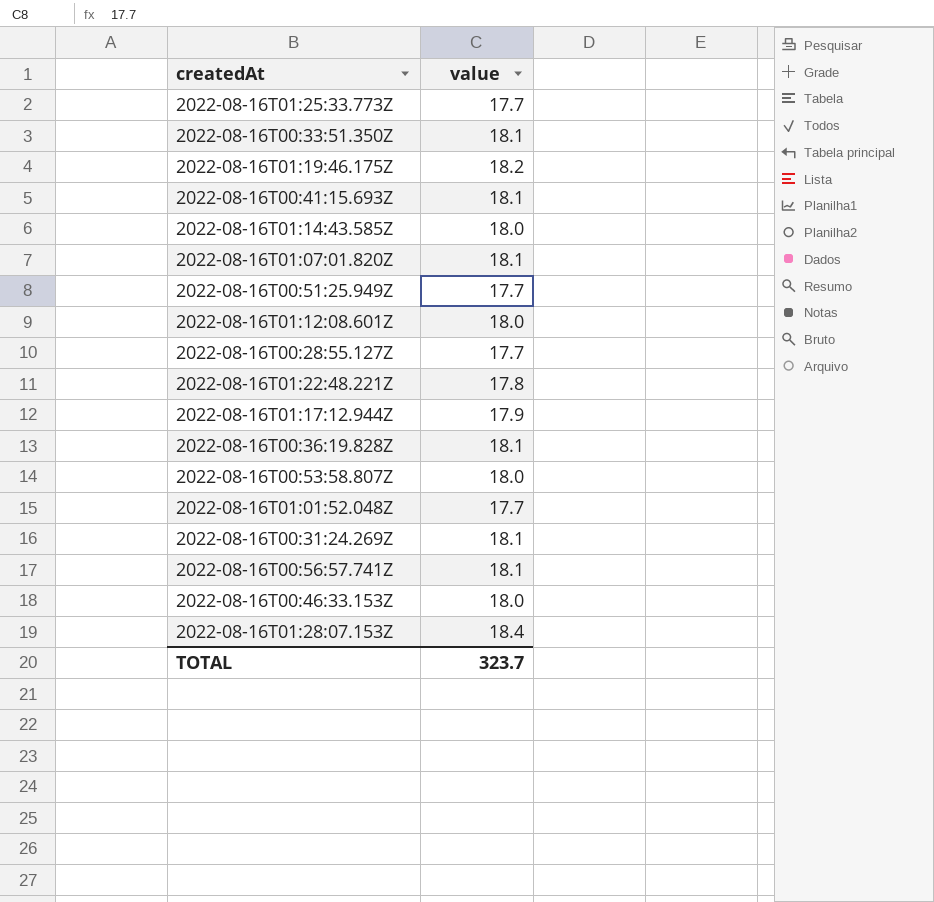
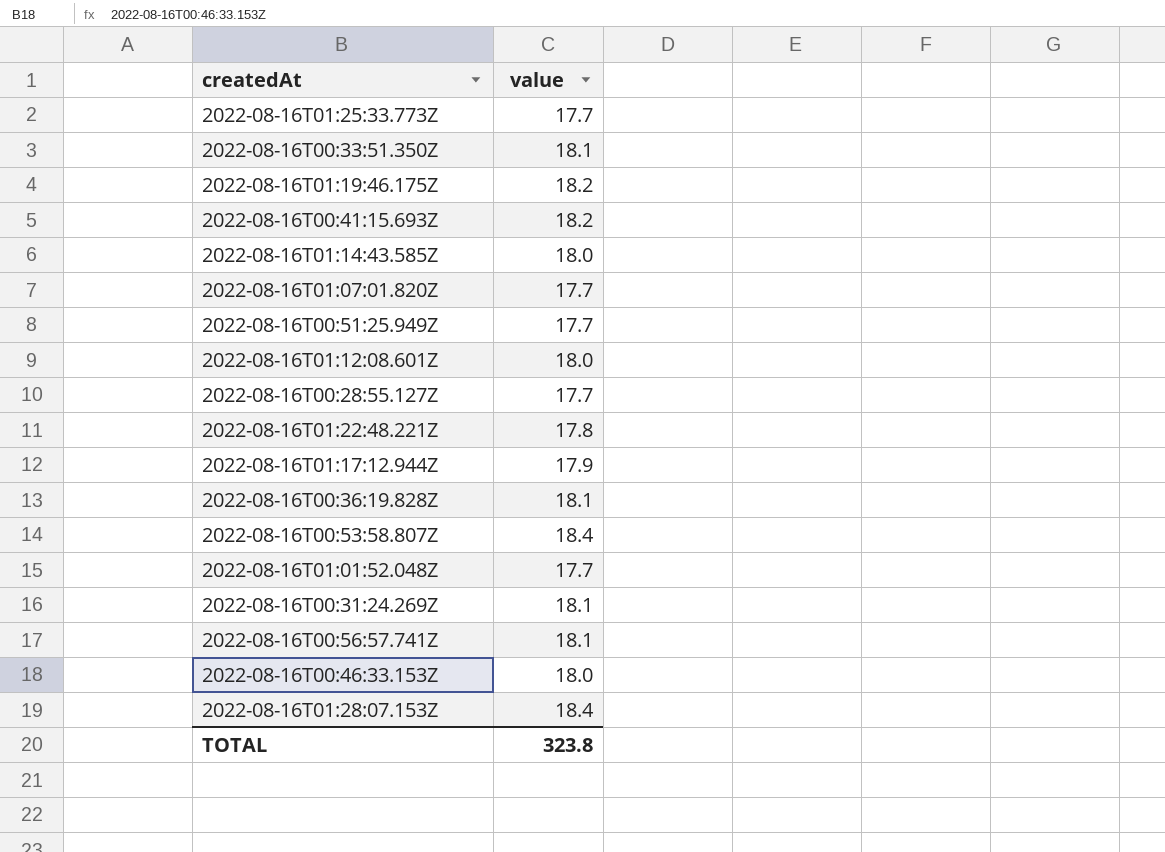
2022-08-16T00:41:15.693Z | value: 18.1 -> 18.2
2022-08-16T01:07:01.820Z | value: 18.1 -> 17.7
2022-08-16T00:53:58.807Z | value: 18.0 -> 18.4
TOTAL | value: 323.7 -> 323.8

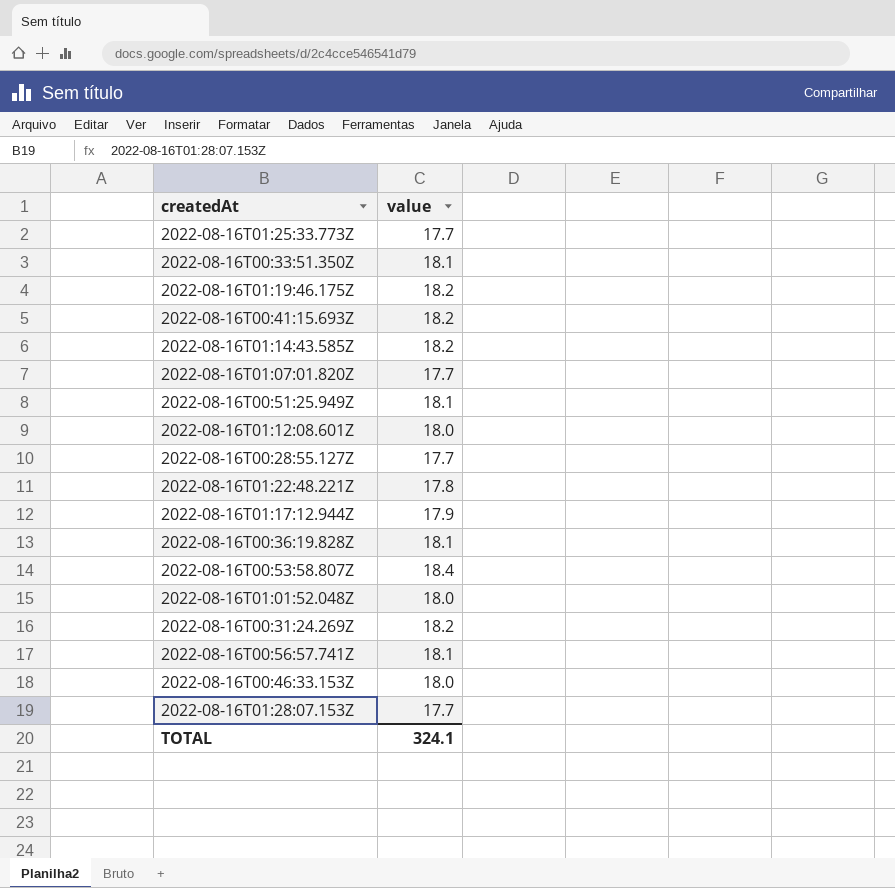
2022-08-16T01:14:43.585Z | value: 18.0 -> 18.2
2022-08-16T00:51:25.949Z | value: 17.7 -> 18.1
2022-08-16T01:01:52.048Z | value: 17.7 -> 18.0
2022-08-16T00:31:24.269Z | value: 18.1 -> 18.2
2022-08-16T01:28:07.153Z | value: 18.4 -> 17.7
TOTAL | value: 323.8 -> 324.1

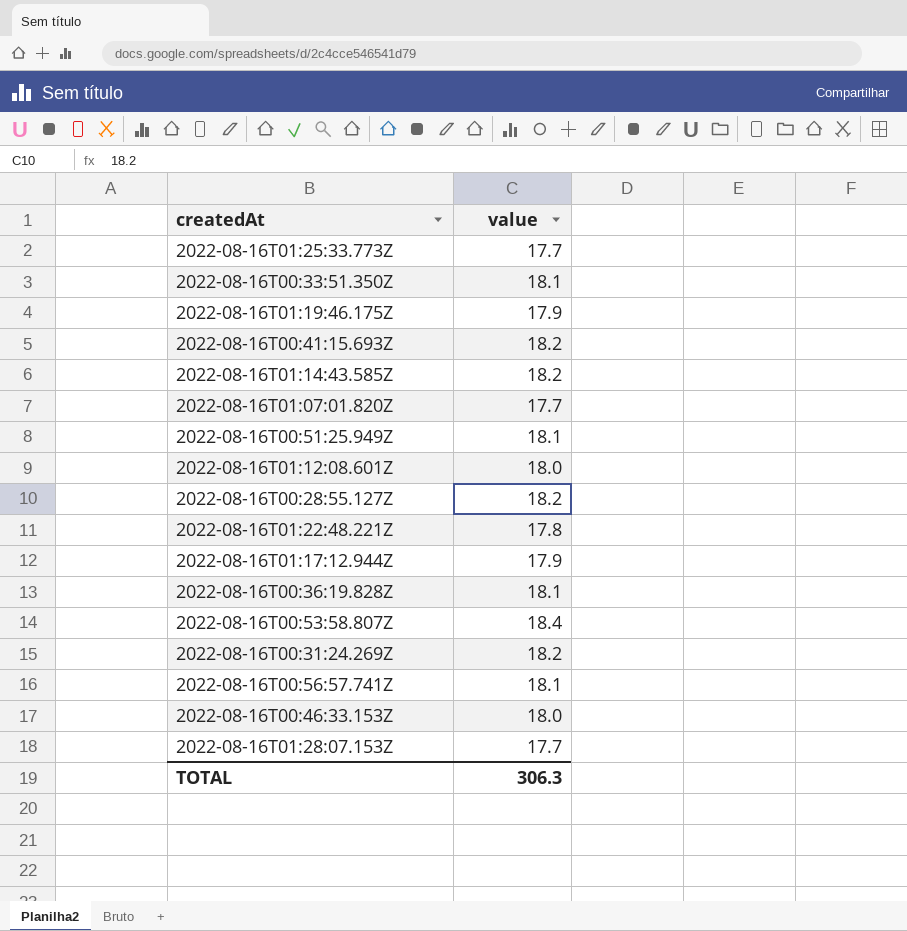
row 2022-08-16T01:01:52.048Z: 18.0 -> none
2022-08-16T01:19:46.175Z | value: 18.2 -> 17.9
2022-08-16T00:28:55.127Z | value: 17.7 -> 18.2
TOTAL | value: 324.1 -> 306.3

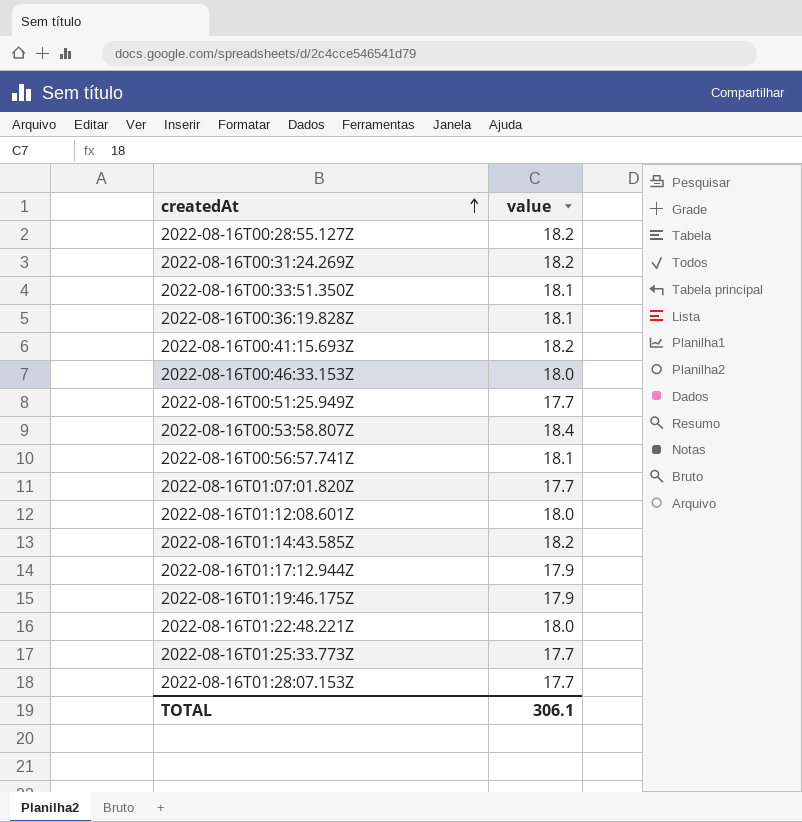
row order: none -> createdAt ascending
2022-08-16T00:51:25.949Z | value: 18.1 -> 17.7
2022-08-16T01:22:48.221Z | value: 17.8 -> 18.0
TOTAL | value: 306.3 -> 306.1

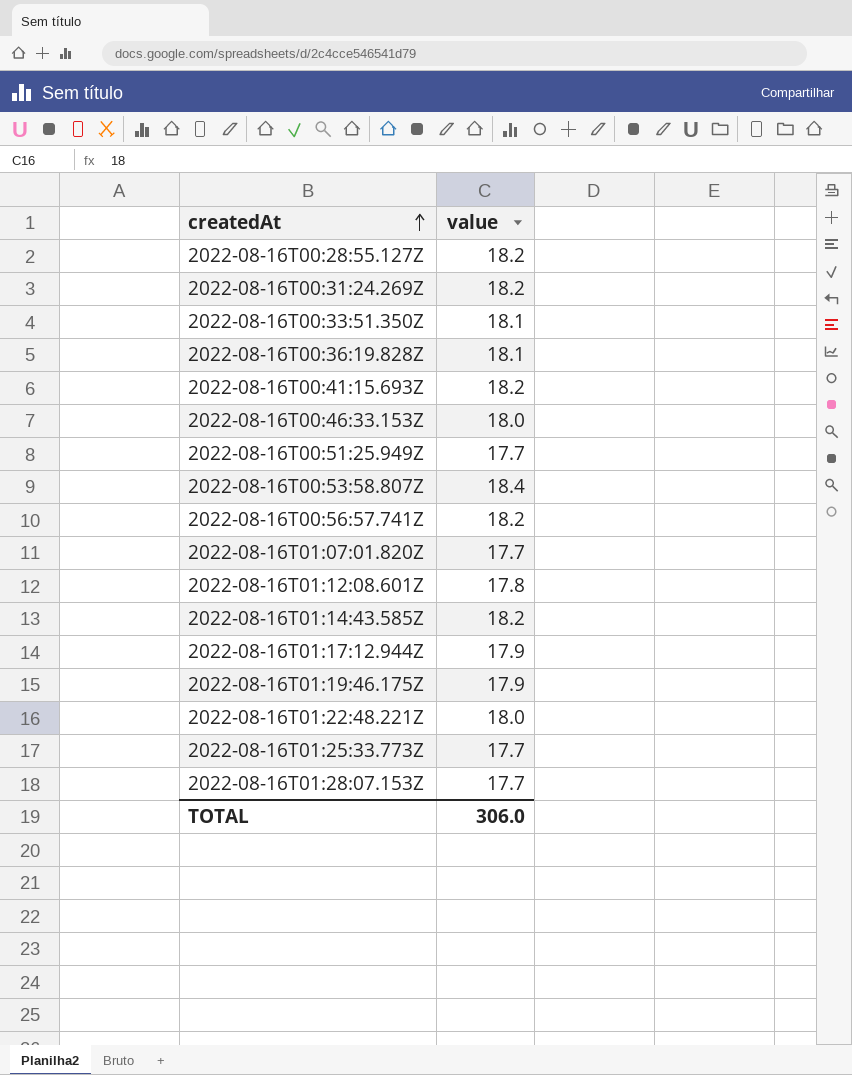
2022-08-16T00:56:57.741Z | value: 18.1 -> 18.2
2022-08-16T01:12:08.601Z | value: 18.0 -> 17.8
TOTAL | value: 306.1 -> 306.0

